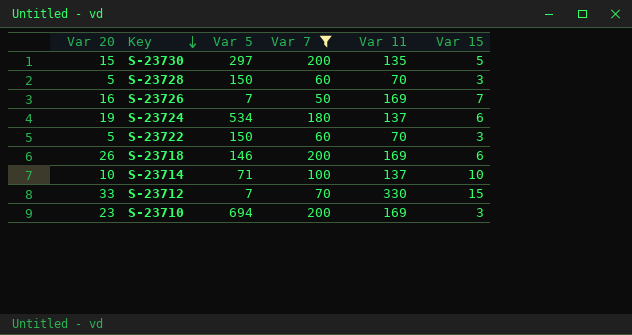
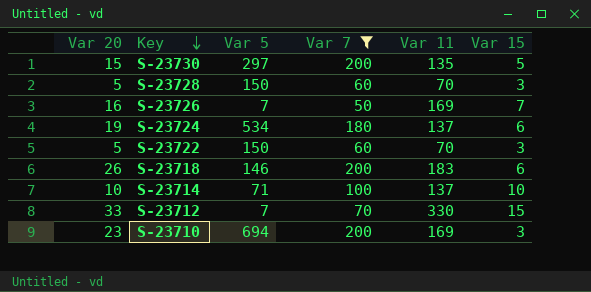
S-23718 | Var 11: 169 -> 183

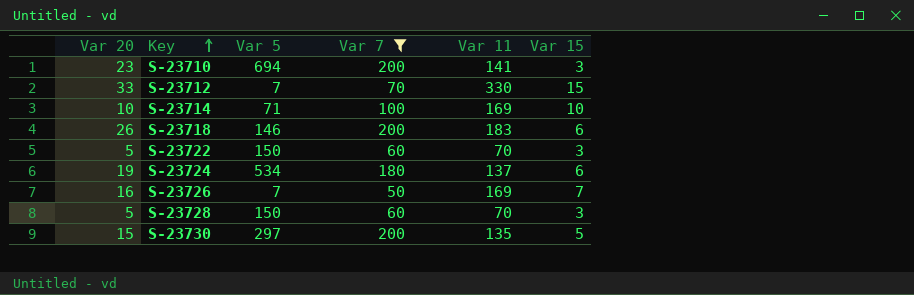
row order: Key descending -> Key ascending
S-23710 | Var 11: 169 -> 141
S-23714 | Var 11: 137 -> 169

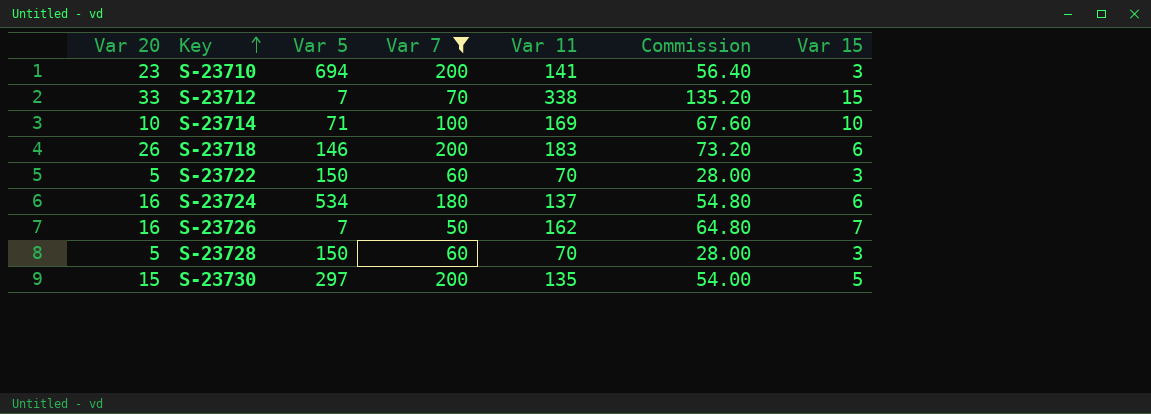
column Commission | formula: none -> [Var 11] * 0.4
S-23712 | Var 11: 330 -> 338
S-23724 | Var 20: 19 -> 16
S-23726 | Var 11: 169 -> 162

